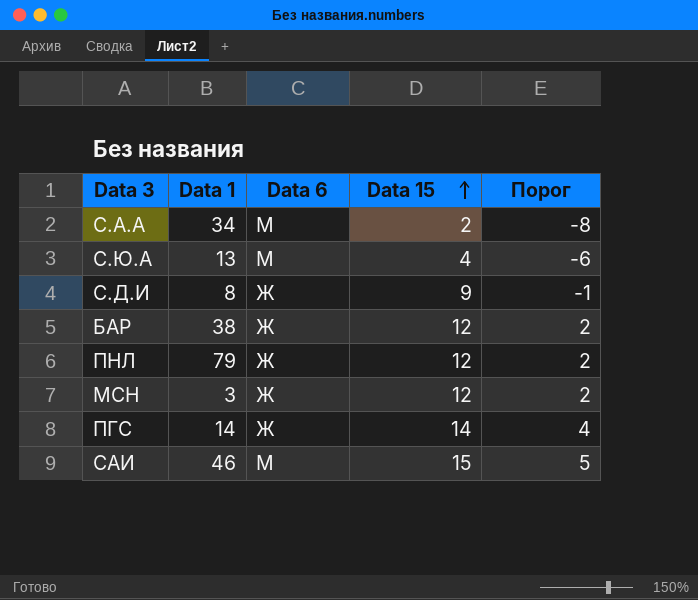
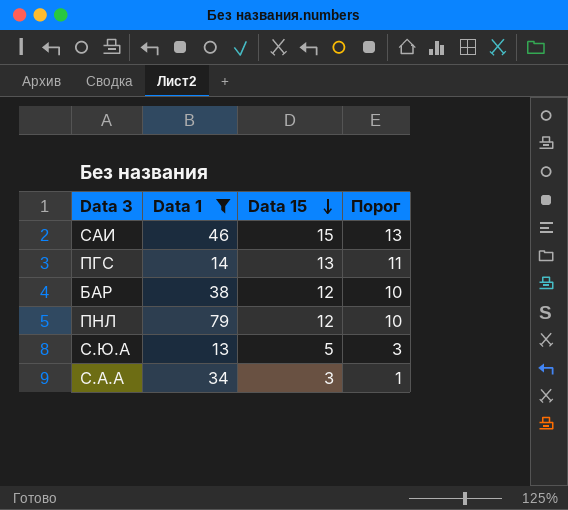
filter: none -> Data 1 >= 13
row order: Data 15 ascending -> Data 15 descending
column Data 6 | position: 3 -> none
column Порог | formula: [Data 15] - 10 -> [Data 15] - 2
ПГС | Data 15: 14 -> 13
С.Ю.А | Data 15: 4 -> 5
С.А.А | Data 15: 2 -> 3

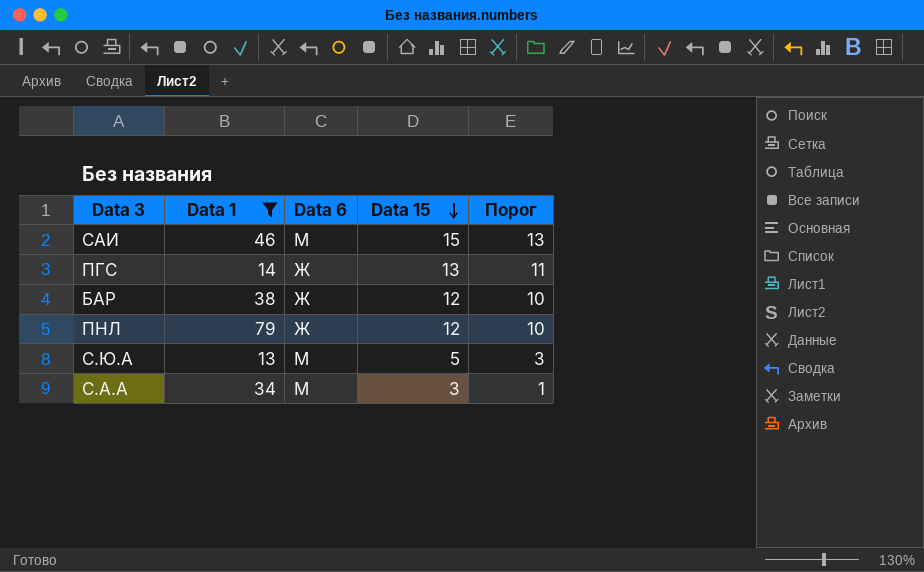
column Data 6 | position: none -> 3

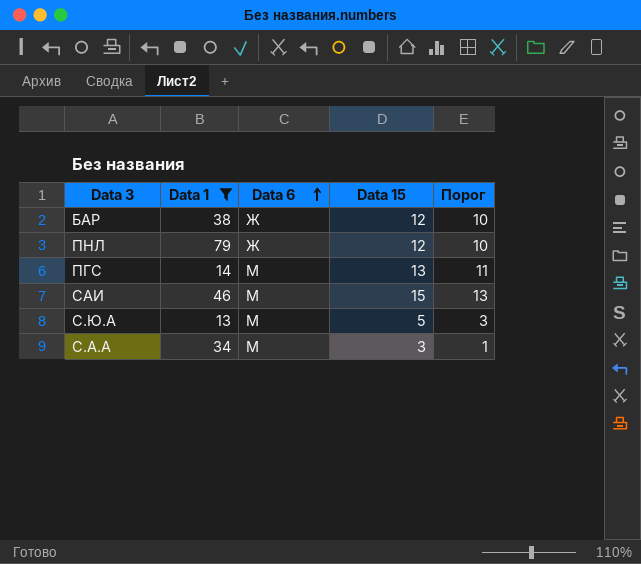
row order: Data 15 descending -> Data 6 ascending
ПГС | Data 6: Ж -> М

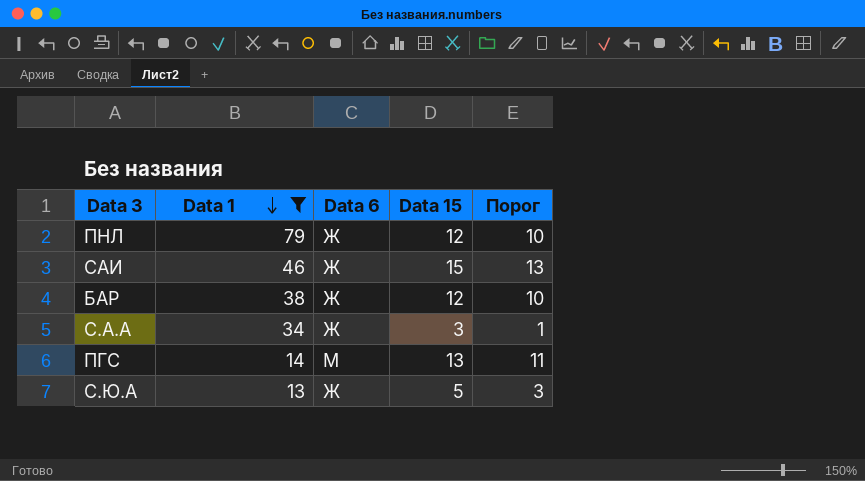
row order: Data 6 ascending -> Data 1 descending
САИ | Data 6: М -> Ж
С.А.А | Data 6: М -> Ж
С.Ю.А | Data 6: М -> Ж

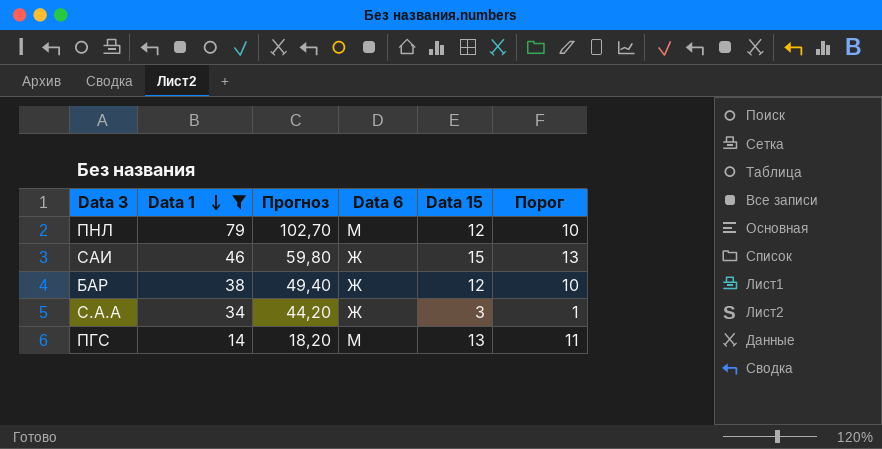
column Прогноз | formula: none -> [Data 1] * 1,3
row С.Ю.А: 13 | Ж | 5 | 3 -> none
ПНЛ | Data 6: Ж -> М

